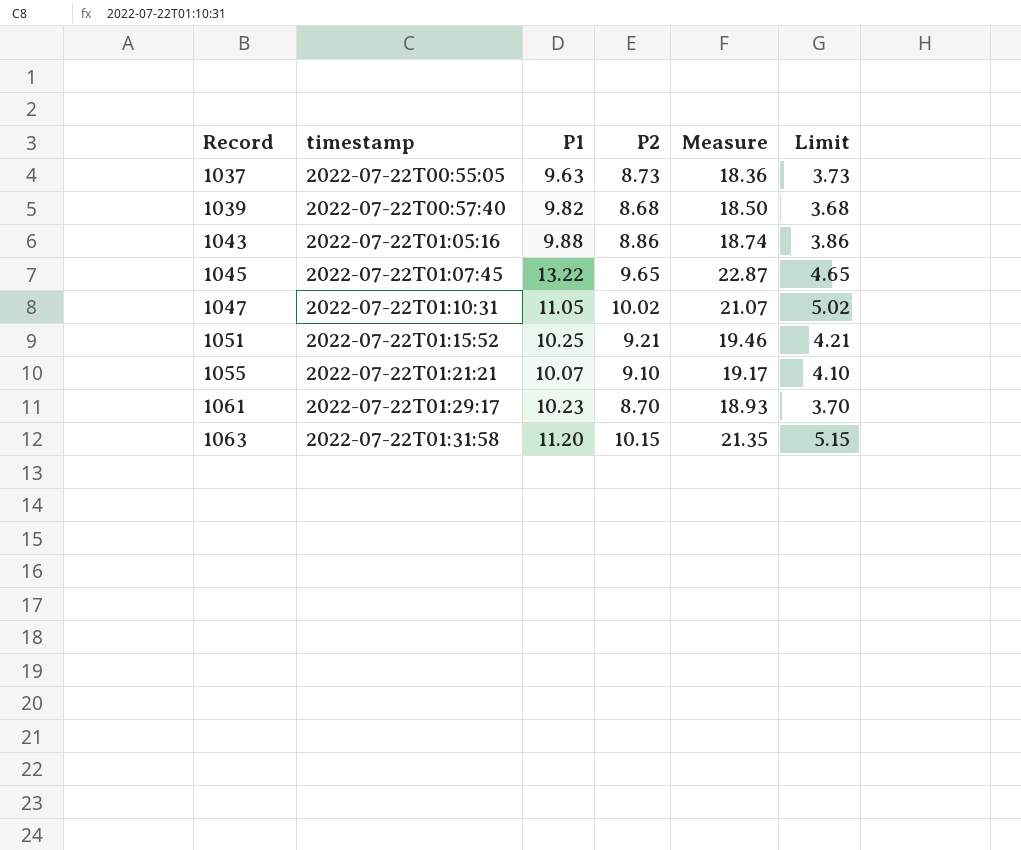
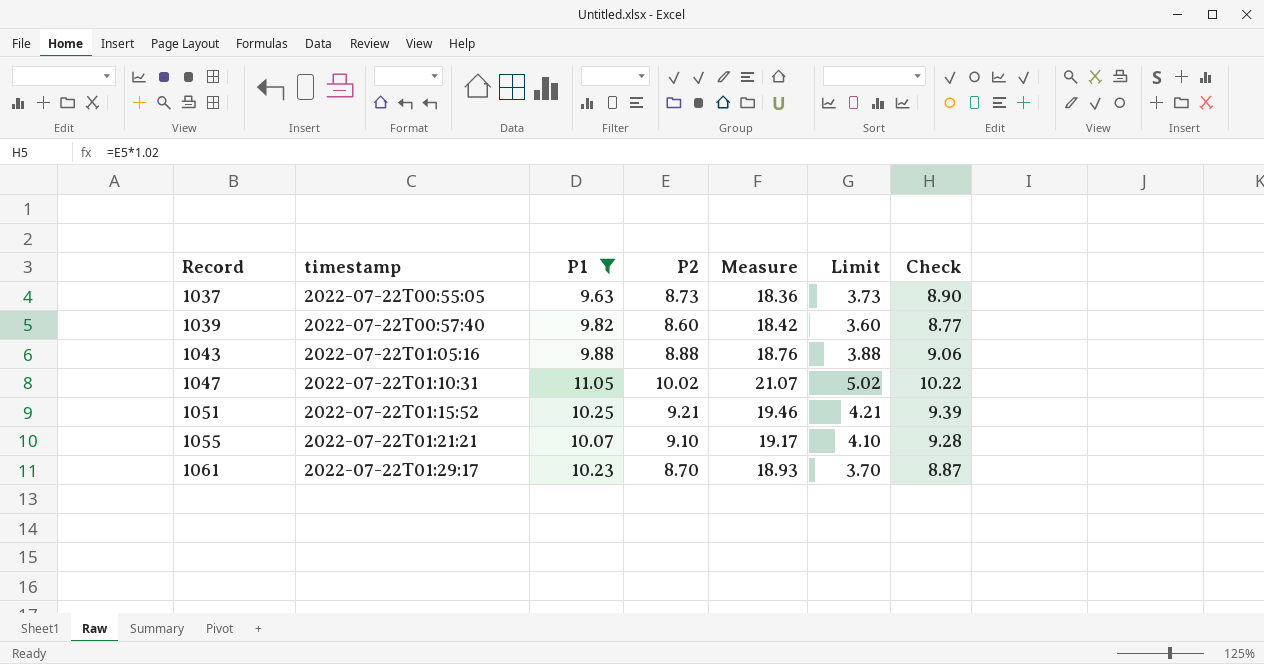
filter: none -> P1 <= 11.05
column Check | formula: none -> [P2] * 1.02
1039 | P2: 8.68 -> 8.60
1039 | Measure: 18.50 -> 18.42
1039 | Limit: 3.68 -> 3.60
1043 | P2: 8.86 -> 8.88
1043 | Measure: 18.74 -> 18.76
1043 | Limit: 3.86 -> 3.88

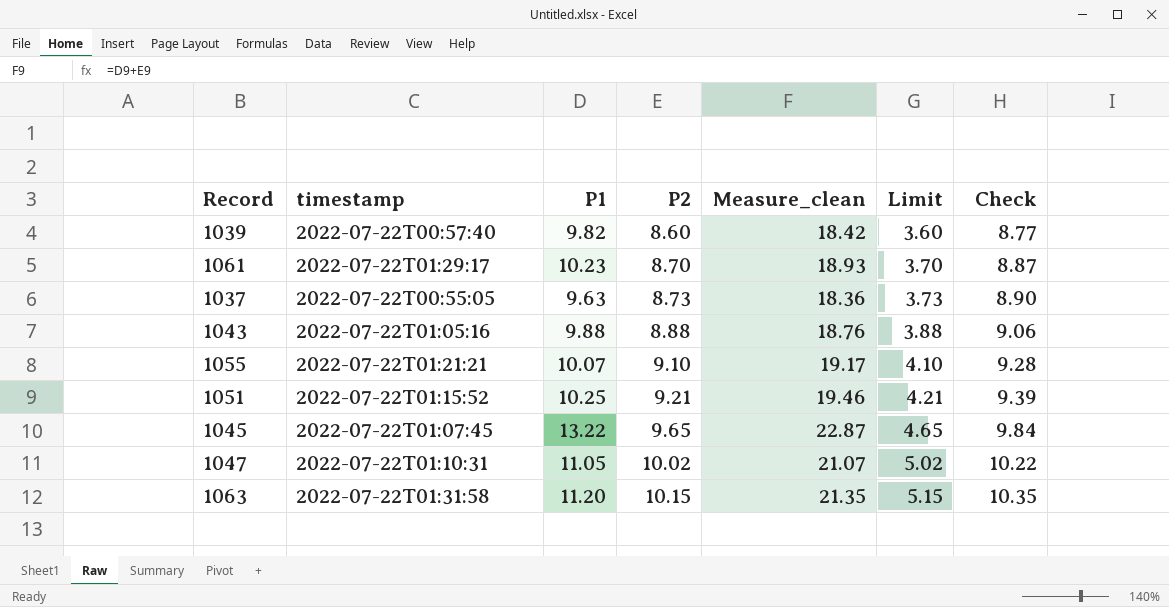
filter: P1 <= 11.05 -> none
row order: Record ascending -> P2 ascending
column name: Measure -> Measure_clean

